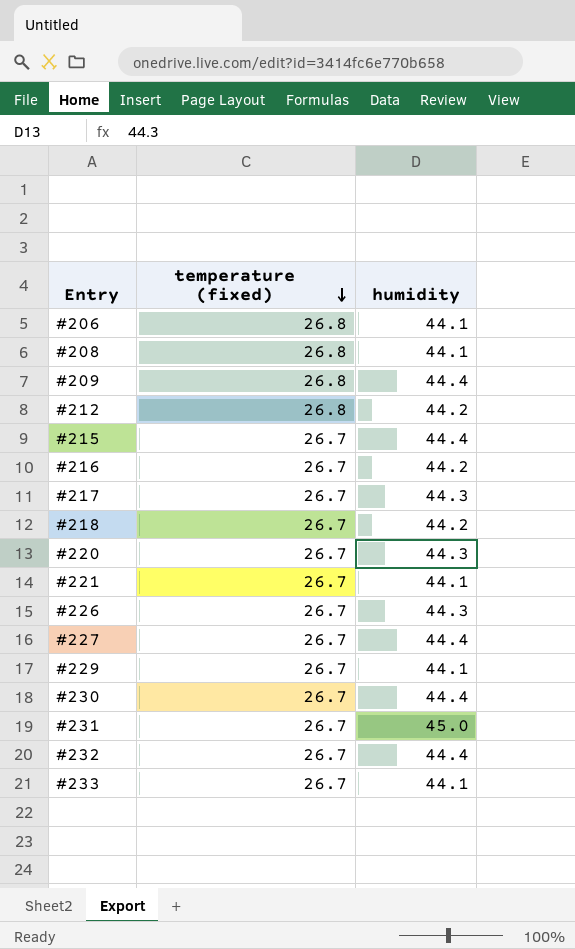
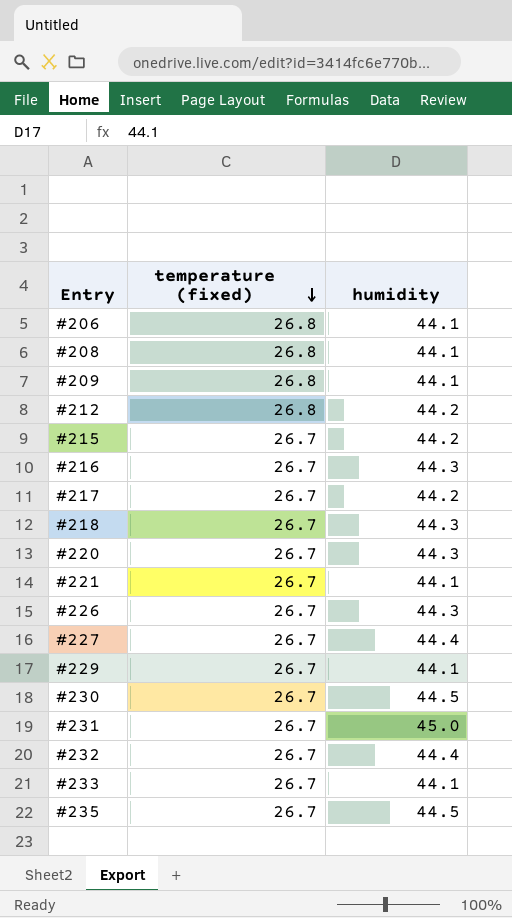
#209 | humidity: 44.4 -> 44.1
#215 | humidity: 44.4 -> 44.2
#216 | humidity: 44.2 -> 44.3
#217 | humidity: 44.3 -> 44.2
#218 | humidity: 44.2 -> 44.3
#230 | humidity: 44.4 -> 44.5
row #235: none -> 26.7 | 44.5

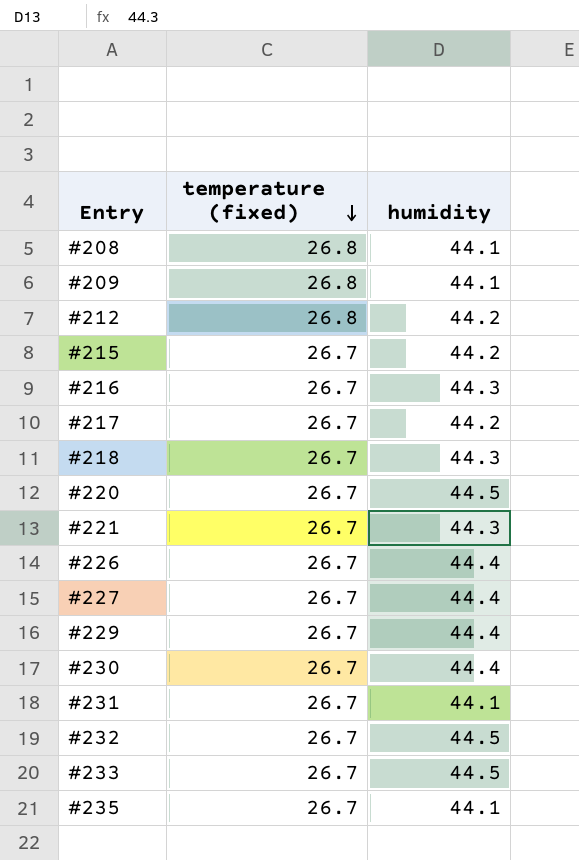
row #206: 26.8 | 44.1 -> none
#220 | humidity: 44.3 -> 44.5
#221 | humidity: 44.1 -> 44.3
#226 | humidity: 44.3 -> 44.4
#229 | humidity: 44.1 -> 44.4
#230 | humidity: 44.5 -> 44.4
#231 | humidity: 45.0 -> 44.1
#232 | humidity: 44.4 -> 44.5
#233 | humidity: 44.1 -> 44.5
#235 | humidity: 44.5 -> 44.1

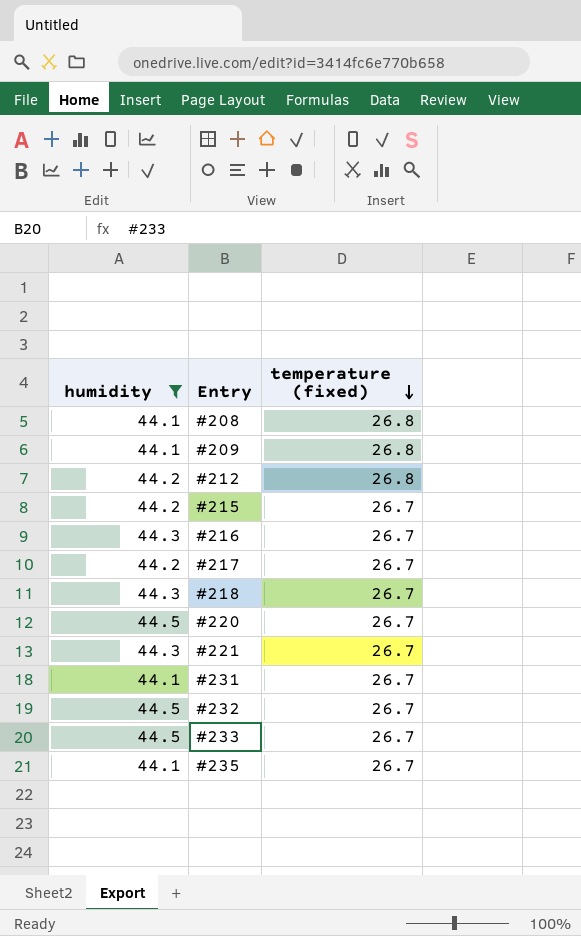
filter: none -> humidity != 44.4
column humidity | position: 3 -> 1

